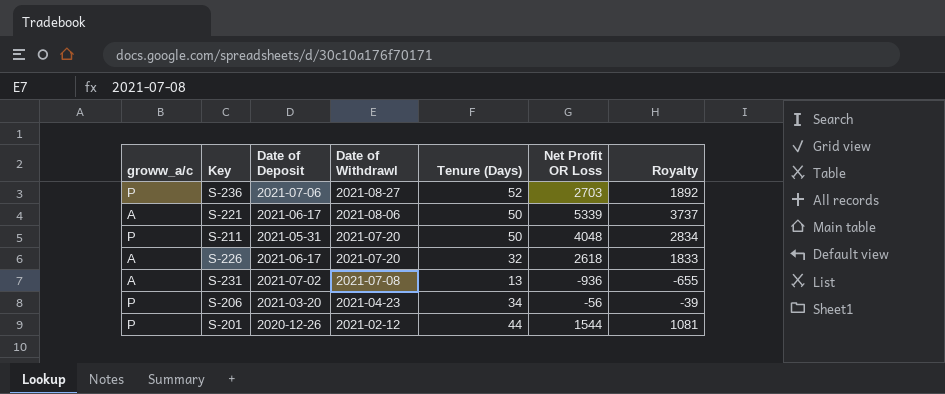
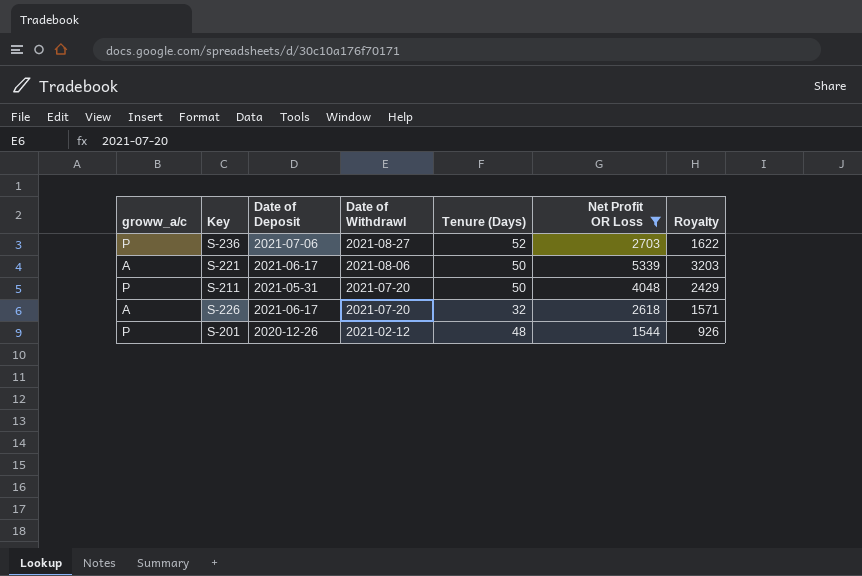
filter: none -> Net Profit OR Loss >= 1544
column Royalty | formula: [Net Profit OR Loss] * 0.7 -> [Net Profit OR Loss] * 0.6
S-201 | Tenure (Days): 44 -> 48

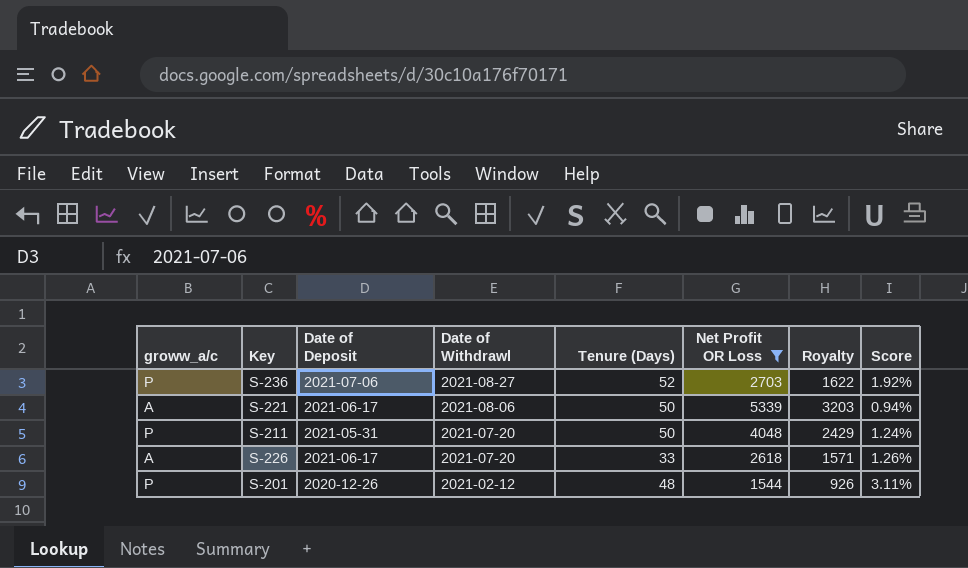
column Score | formula: none -> [Tenure (Days)] / [Net Profit OR Loss]
S-226 | Tenure (Days): 32 -> 33

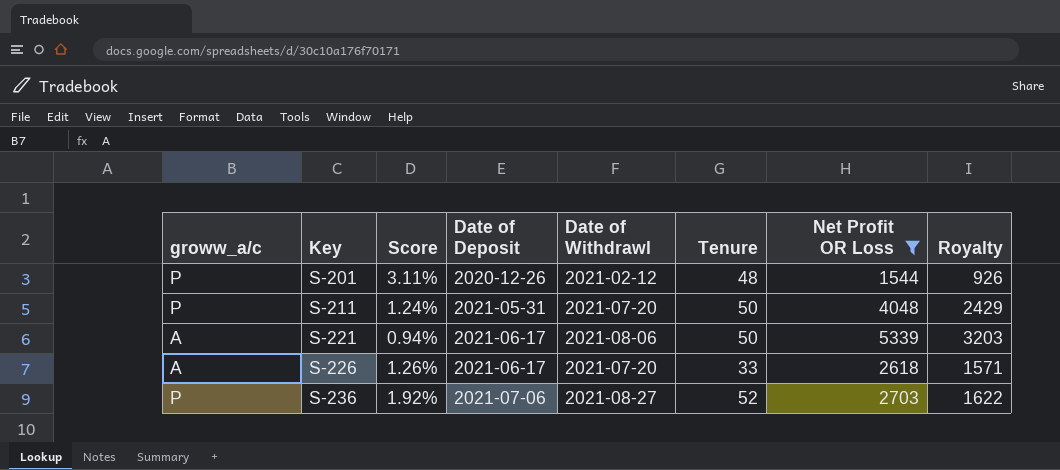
row order: Date of Withdrawl descending -> Key ascending
column Score | position: 8 -> 3
column name: Tenure (Days) -> Tenure

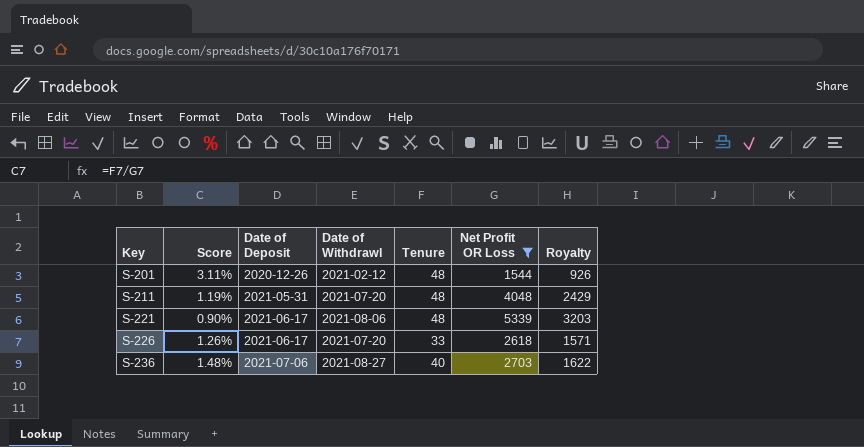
column groww_a/c | position: 1 -> none
S-211 | Score: 1.24% -> 1.19%
S-211 | Tenure: 50 -> 48
S-221 | Score: 0.94% -> 0.90%
S-221 | Tenure: 50 -> 48
S-236 | Score: 1.92% -> 1.48%
S-236 | Tenure: 52 -> 40

